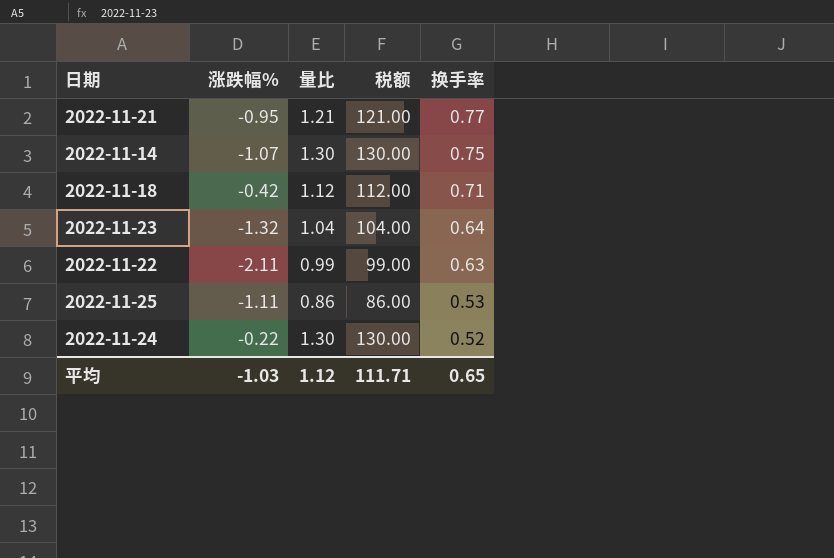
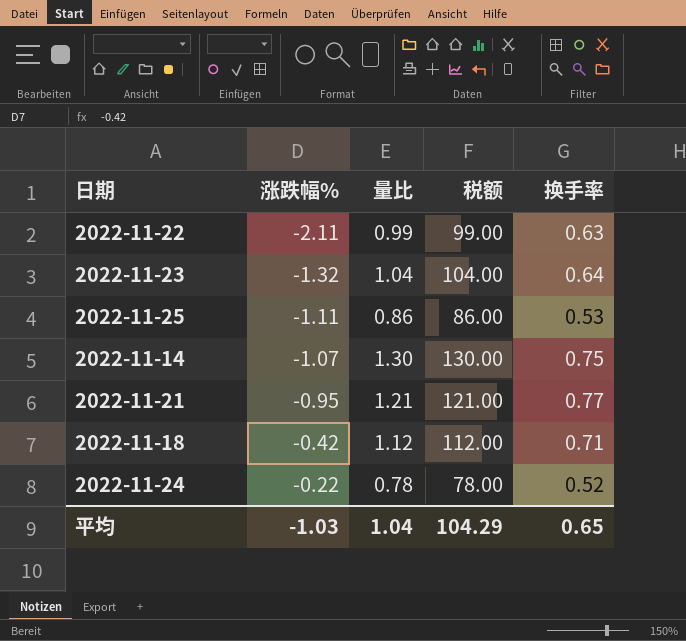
row order: 换手率 descending -> 涨跌幅% ascending
2022-11-24 | 量比: 1.30 -> 0.78
2022-11-24 | 税额: 130.00 -> 78.00
平均 | 量比: 1.12 -> 1.04
平均 | 税额: 111.71 -> 104.29

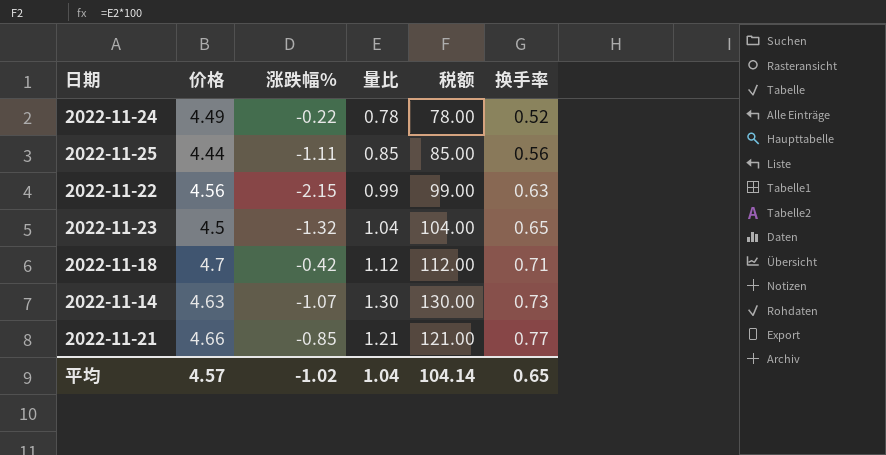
row order: 涨跌幅% ascending -> 换手率 ascending
column 价格 | position: none -> 2
2022-11-25 | 量比: 0.86 -> 0.85
2022-11-25 | 税额: 86.00 -> 85.00
2022-11-25 | 换手率: 0.53 -> 0.56
2022-11-22 | 涨跌幅%: -2.11 -> -2.15
2022-11-23 | 换手率: 0.64 -> 0.65
2022-11-14 | 换手率: 0.75 -> 0.73
2022-11-21 | 涨跌幅%: -0.95 -> -0.85
平均 | 涨跌幅%: -1.03 -> -1.02
平均 | 税额: 104.29 -> 104.14

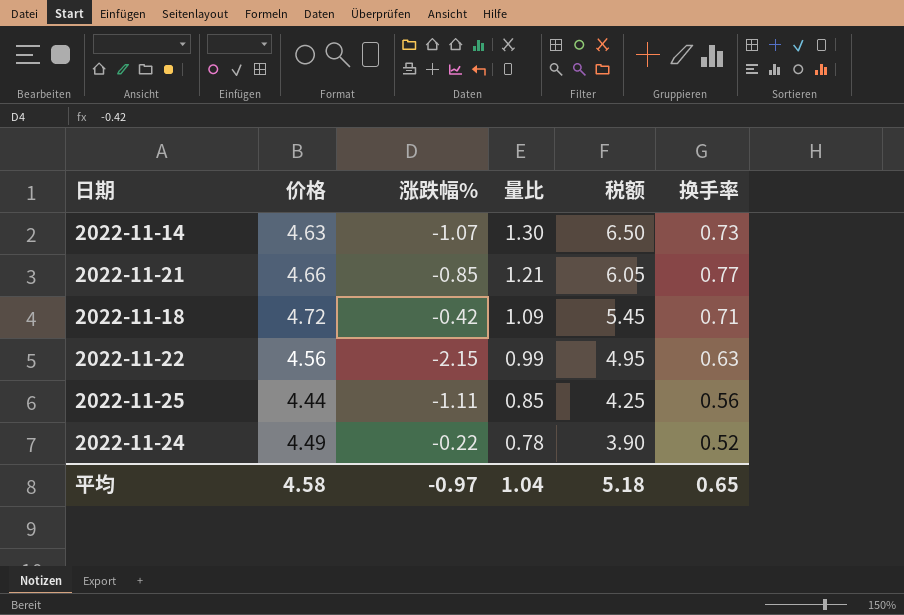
row order: 换手率 ascending -> 量比 descending
column 税额 | formula: [量比] * 100 -> [量比] * 5
row 2022-11-23: 4.5 | -1.32 | 1.04 | 104.00 | 0.65 -> none
2022-11-18 | 价格: 4.7 -> 4.72
2022-11-18 | 量比: 1.12 -> 1.09
平均 | 价格: 4.57 -> 4.58
平均 | 涨跌幅%: -1.02 -> -0.97
平均 | 税额: 104.14 -> 5.18

